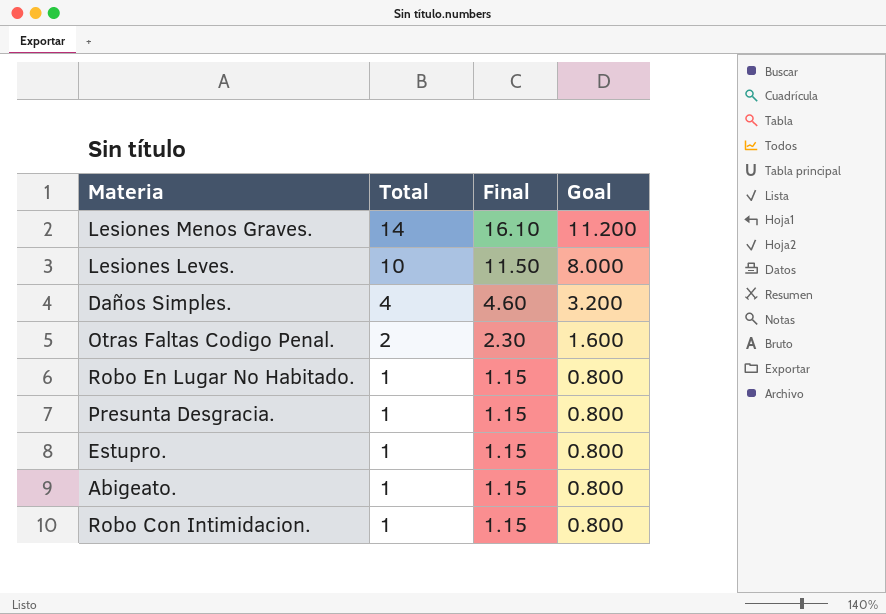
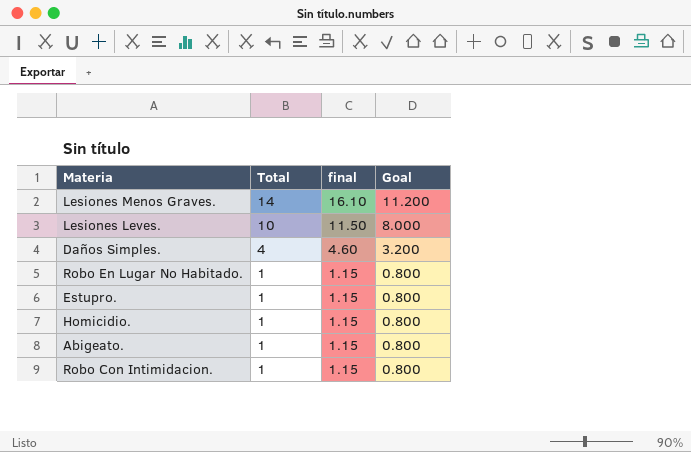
column name: Final -> final
row Otras Faltas Codigo Penal.: 2 | 2.30 | 1.600 -> none
row Presunta Desgracia.: 1 | 1.15 | 0.800 -> none
row Homicidio.: none -> 1 | 1.15 | 0.800

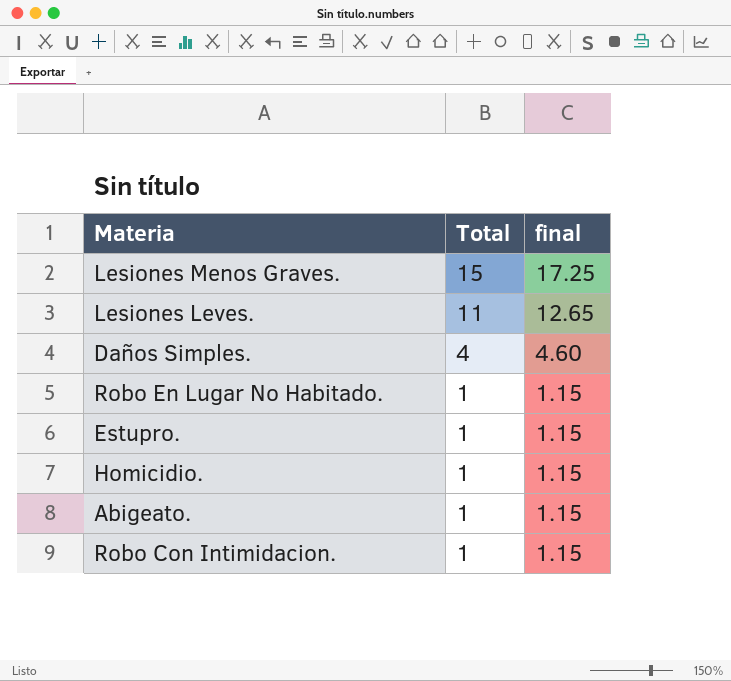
column Goal | formula: [Total] * 0.8 -> none
Lesiones Menos Graves. | Total: 14 -> 15
Lesiones Menos Graves. | final: 16.10 -> 17.25
Lesiones Leves. | Total: 10 -> 11
Lesiones Leves. | final: 11.50 -> 12.65

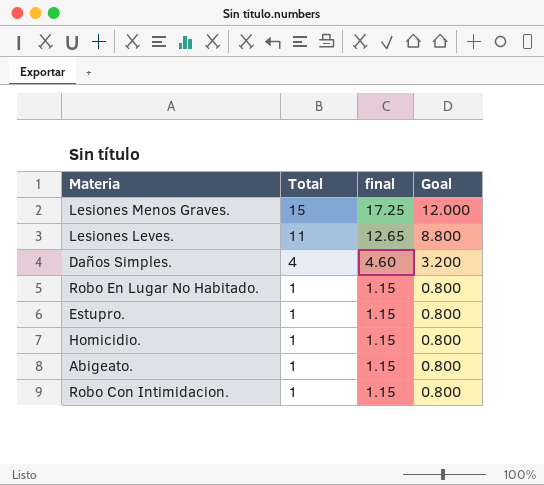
column Goal | formula: none -> [Total] * 0.8

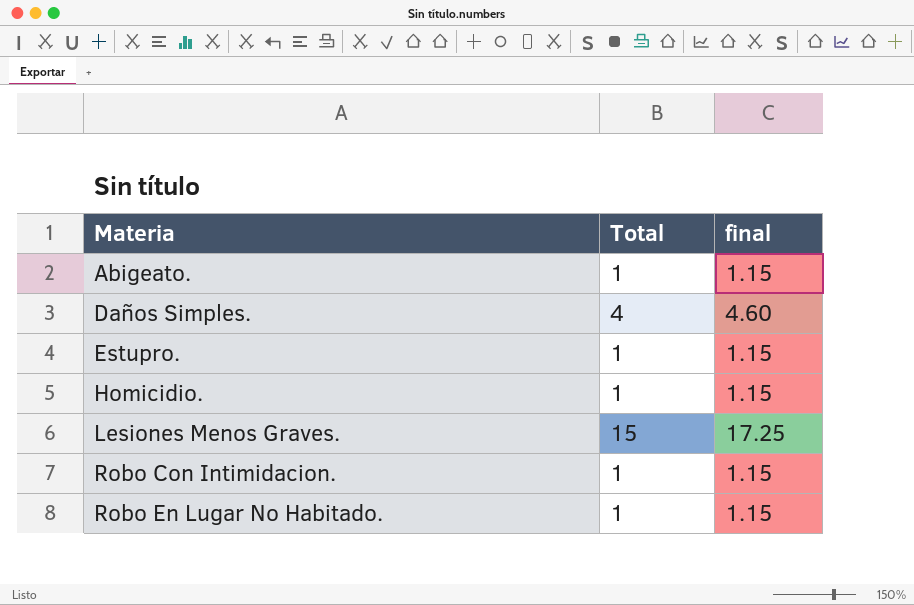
row order: Total descending -> Materia ascending
column Goal | formula: [Total] * 0.8 -> none
row Lesiones Leves.: 11 | 12.65 | 8.800 -> none

